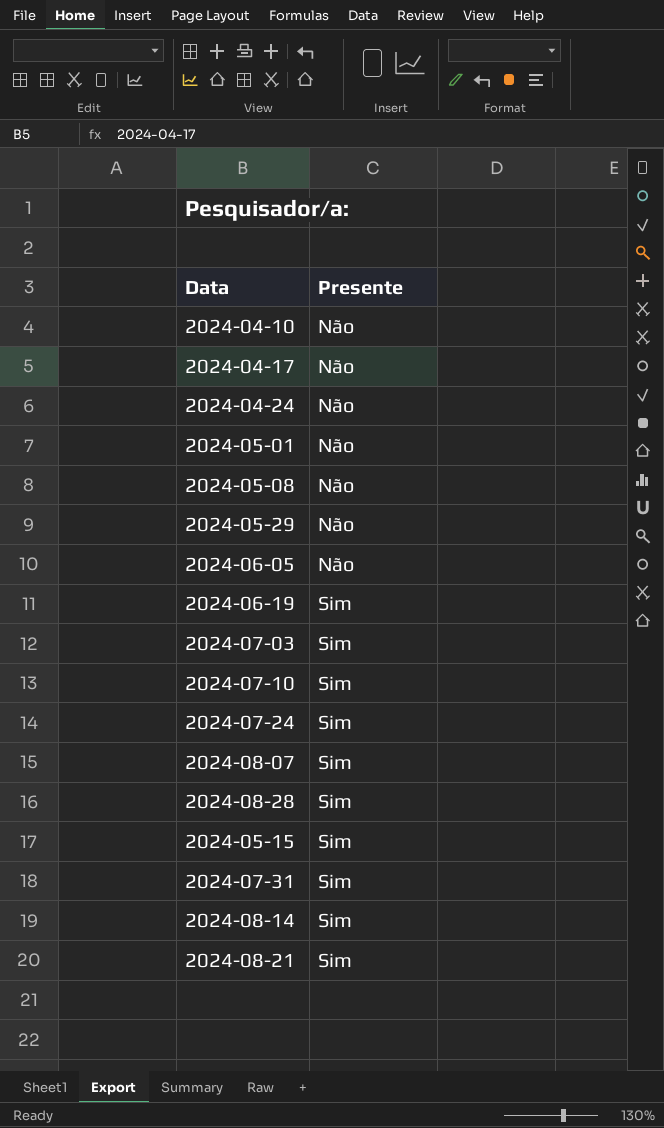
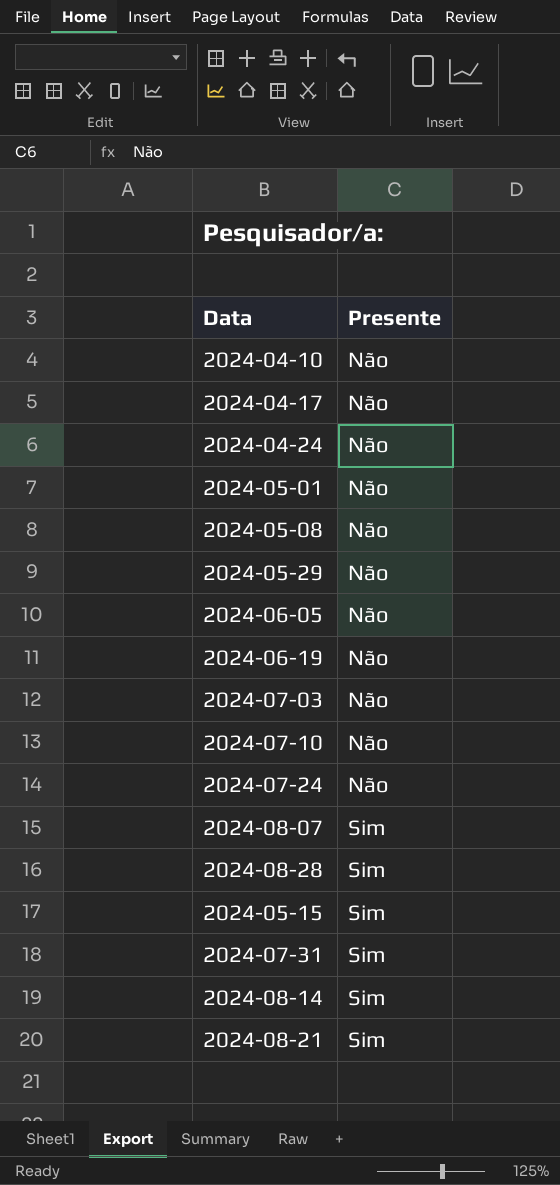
2024-06-19 | Presente: Sim -> Não
2024-07-03 | Presente: Sim -> Não
2024-07-10 | Presente: Sim -> Não
2024-07-24 | Presente: Sim -> Não

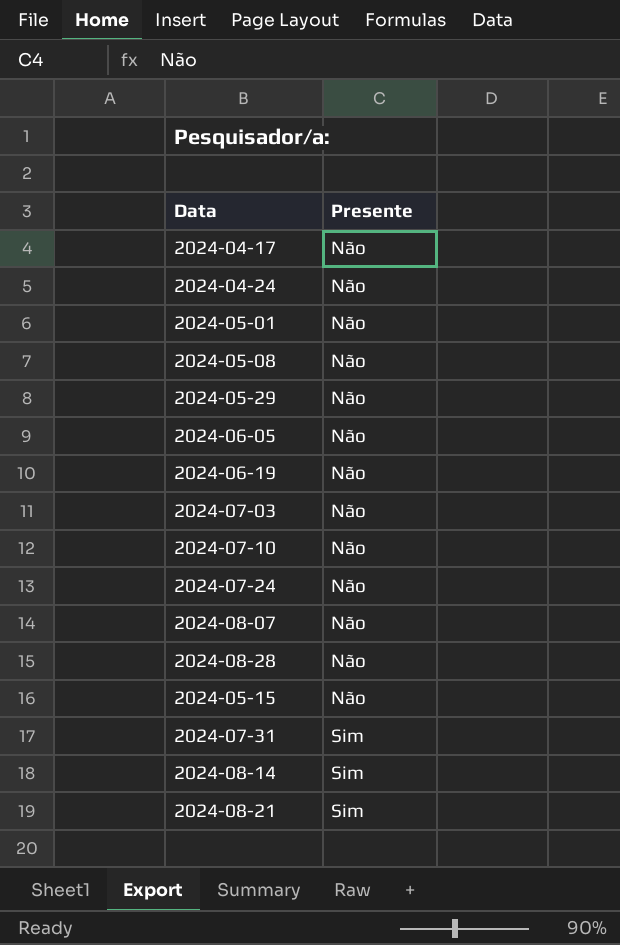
row 2024-04-10: Não -> none
2024-08-07 | Presente: Sim -> Não
2024-08-28 | Presente: Sim -> Não
2024-05-15 | Presente: Sim -> Não

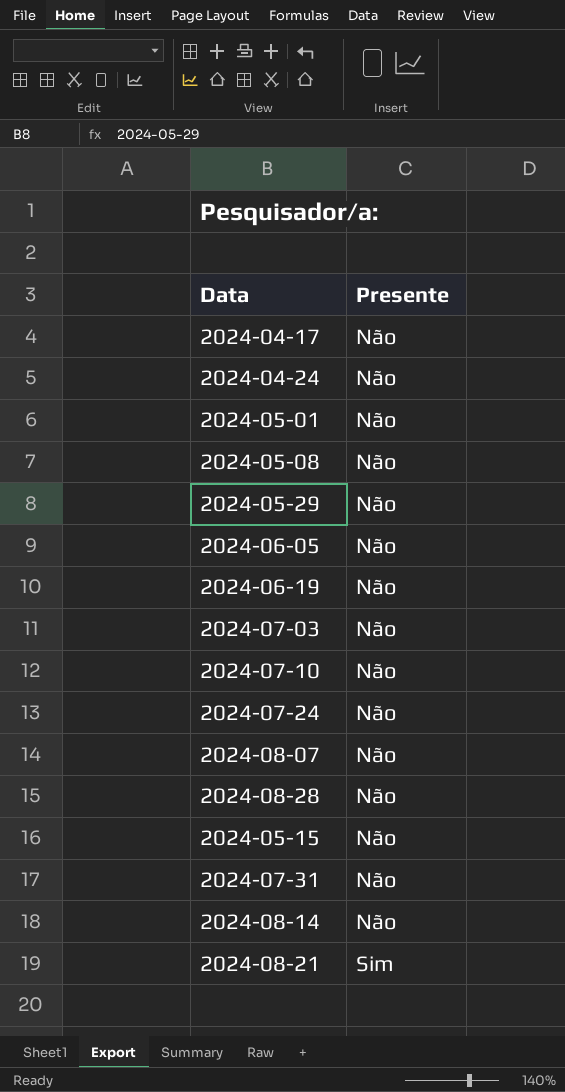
2024-07-31 | Presente: Sim -> Não
2024-08-14 | Presente: Sim -> Não

